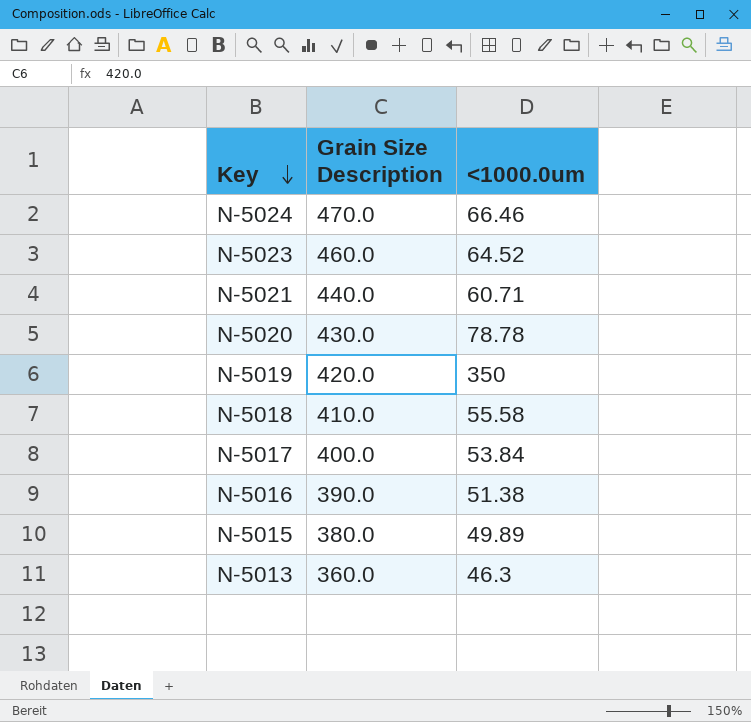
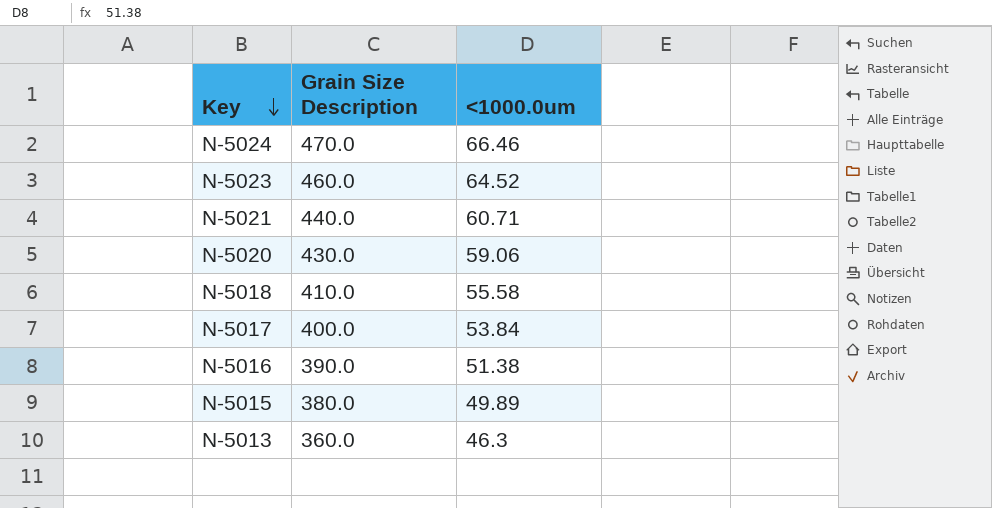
row N-5019: 420.0 | 350 -> none
N-5020 | <1000.0um: 78.78 -> 59.06

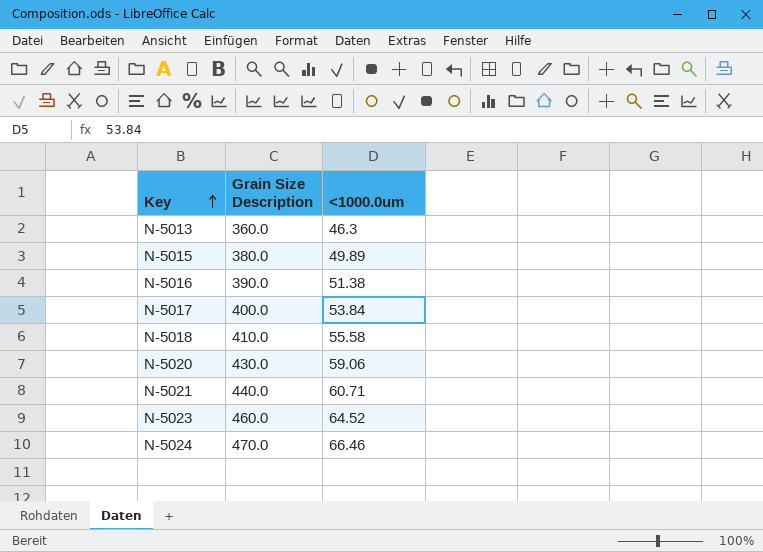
row order: Key descending -> Key ascending

